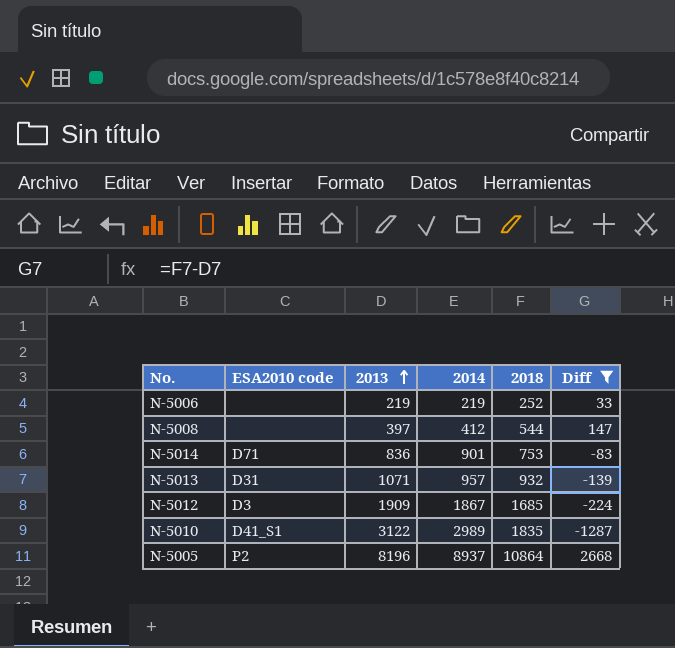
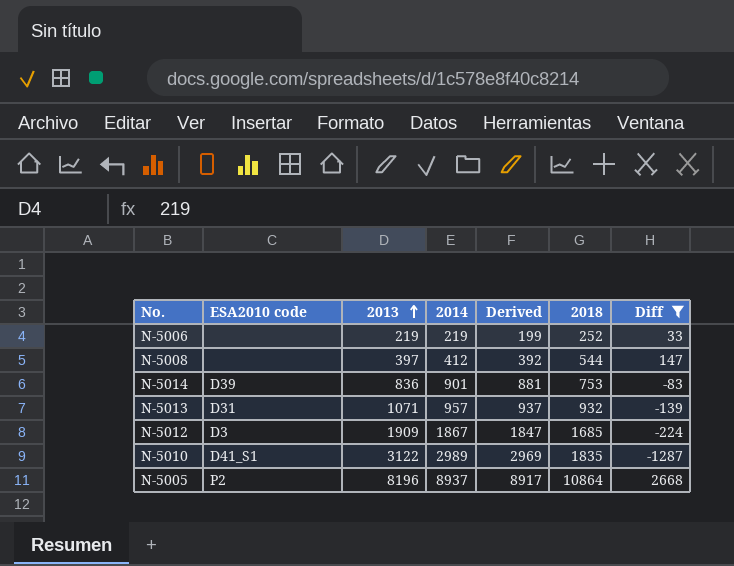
column Derived | formula: none -> [2014] - 20
N-5014 | ESA2010 code: D71 -> D39

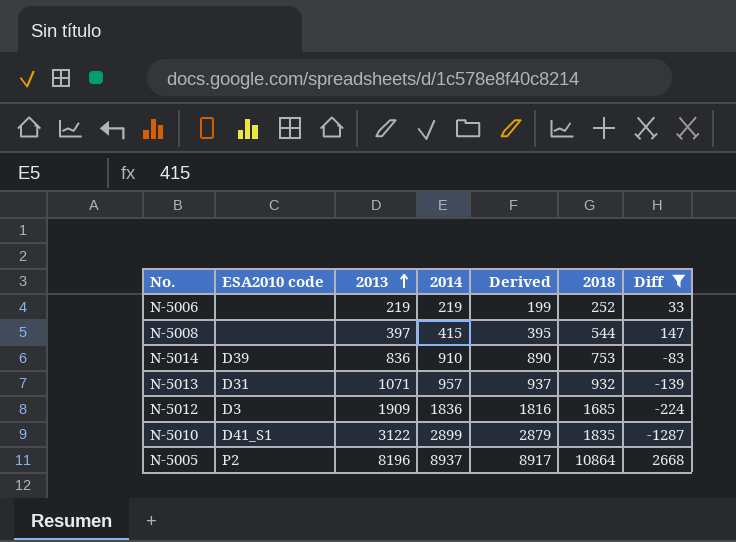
N-5008 | 2014: 412 -> 415
N-5008 | Derived: 392 -> 395
N-5014 | 2014: 901 -> 910
N-5014 | Derived: 881 -> 890
N-5012 | 2014: 1867 -> 1836
N-5012 | Derived: 1847 -> 1816
N-5010 | 2014: 2989 -> 2899
N-5010 | Derived: 2969 -> 2879

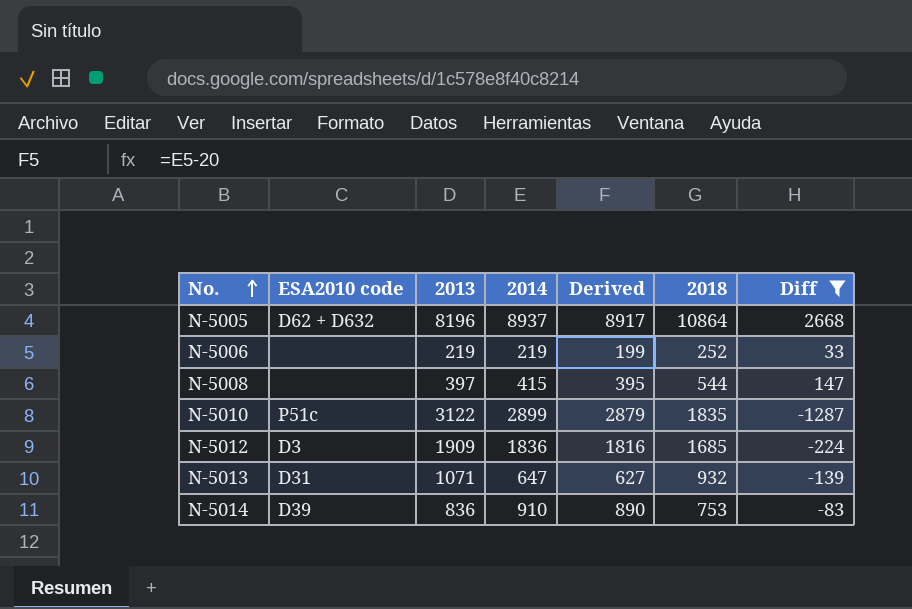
row order: 2013 ascending -> No. ascending
N-5005 | ESA2010 code: P2 -> D62 + D632
N-5010 | ESA2010 code: D41_S1 -> P51c
N-5013 | 2014: 957 -> 647
N-5013 | Derived: 937 -> 627

